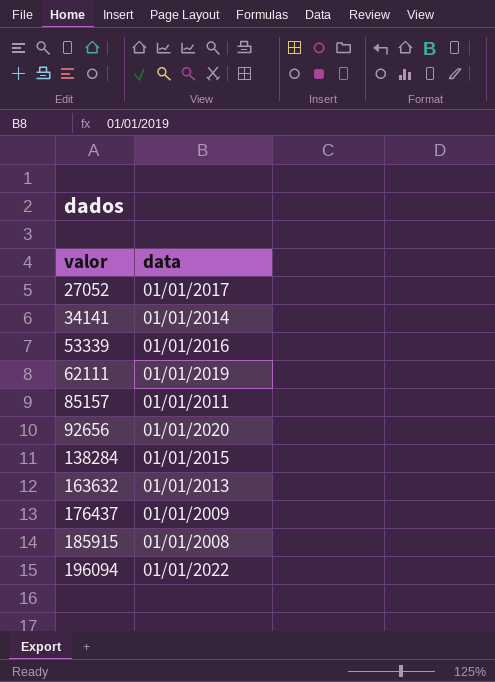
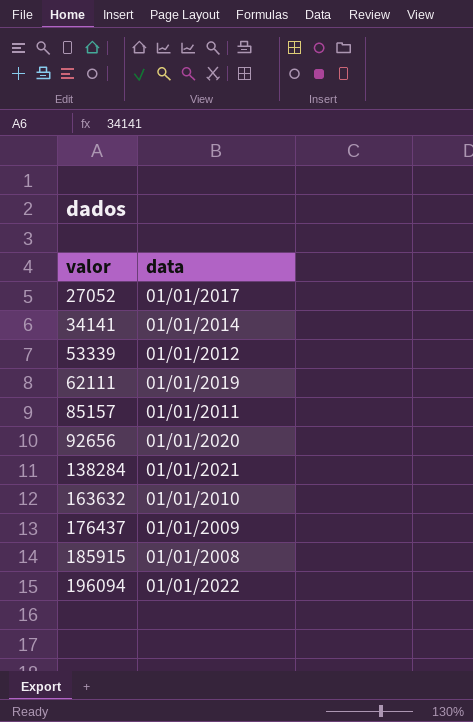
53339 | data: 01/01/2016 -> 01/01/2012
138284 | data: 01/01/2015 -> 01/01/2021
163632 | data: 01/01/2013 -> 01/01/2010

